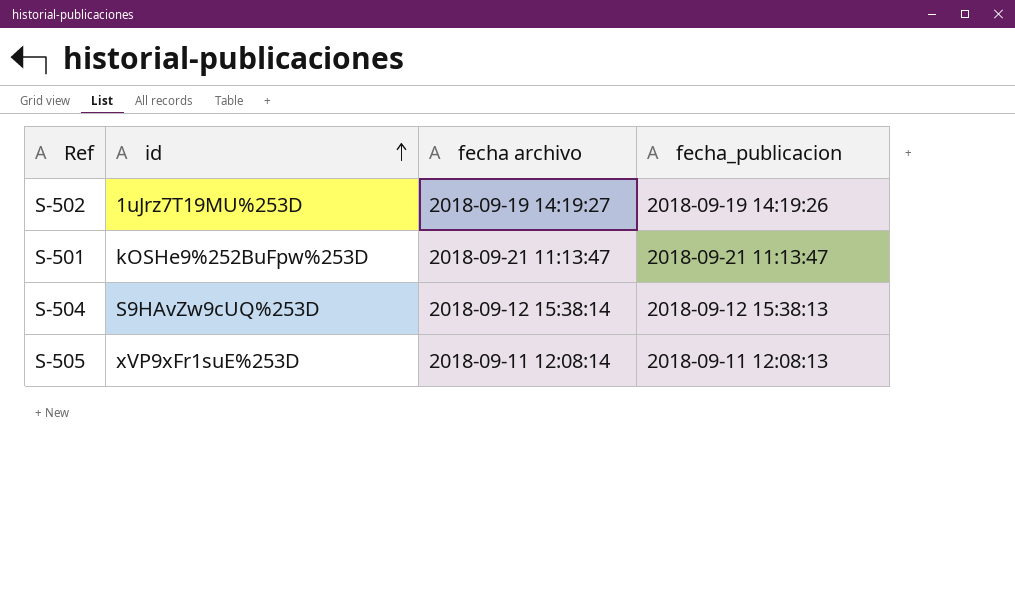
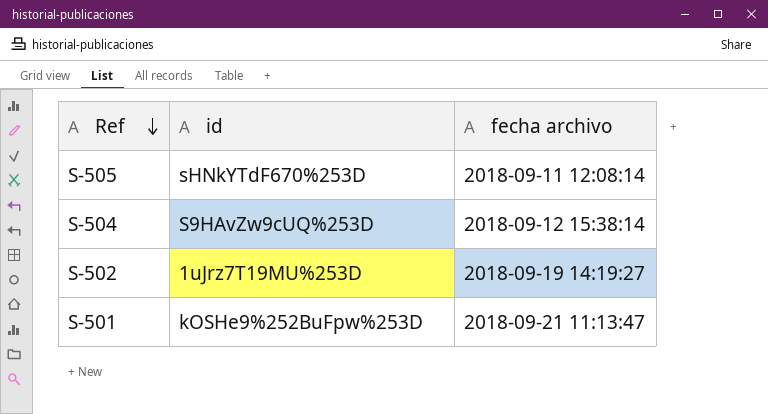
row order: id ascending -> Ref descending
column fecha_publicacion | position: 4 -> none
S-505 | id: xVP9xFr1suE%253D -> sHNkYTdF670%253D

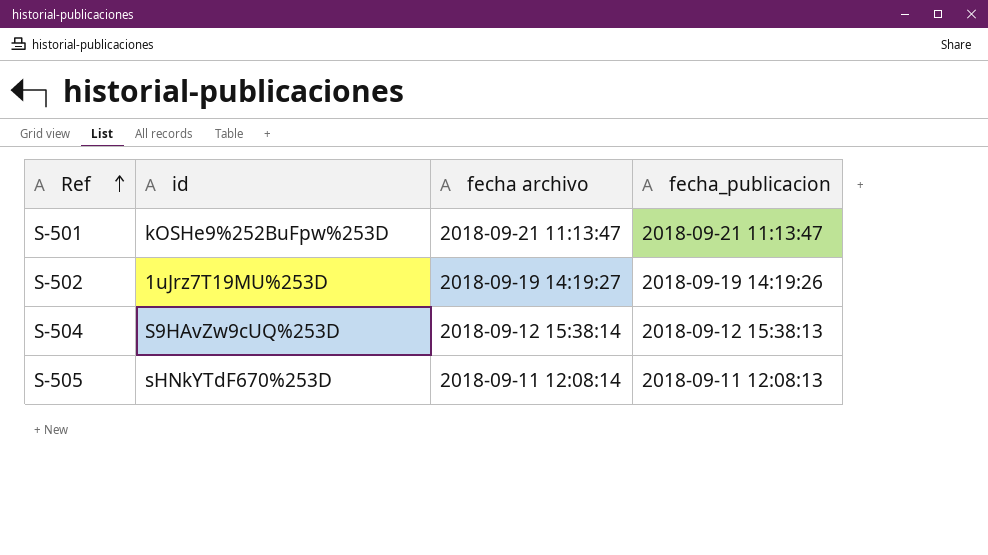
row order: Ref descending -> Ref ascending
column fecha_publicacion | position: none -> 4

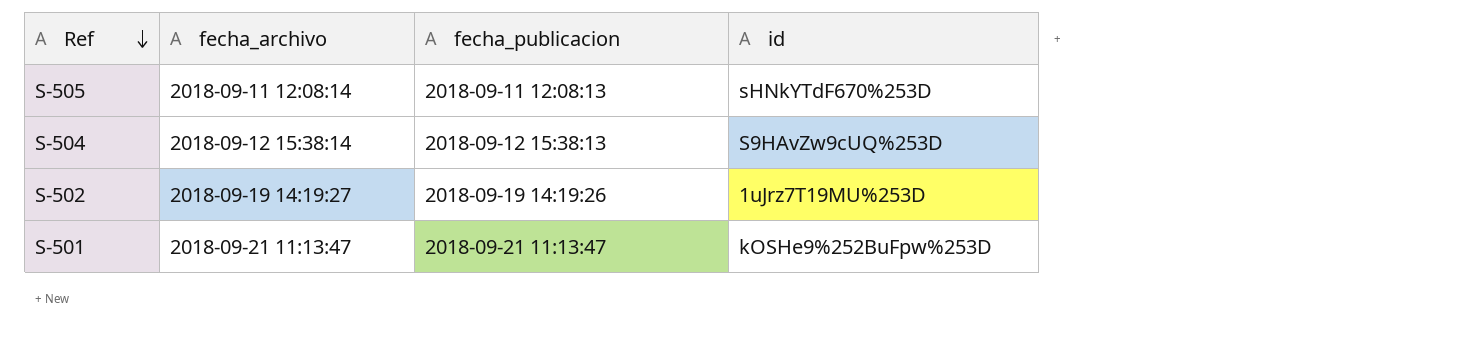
row order: Ref ascending -> Ref descending
column name: fecha archivo -> fecha_archivo
column id | position: 2 -> 4

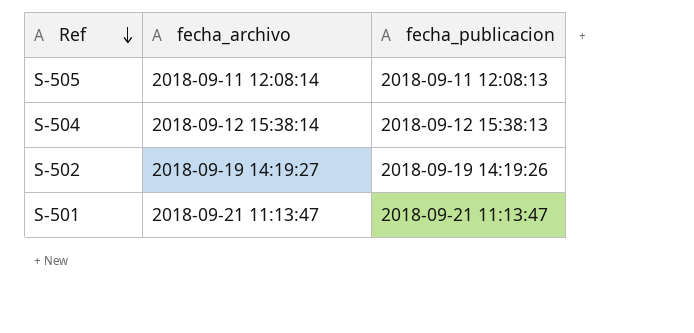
column id | position: 4 -> none

